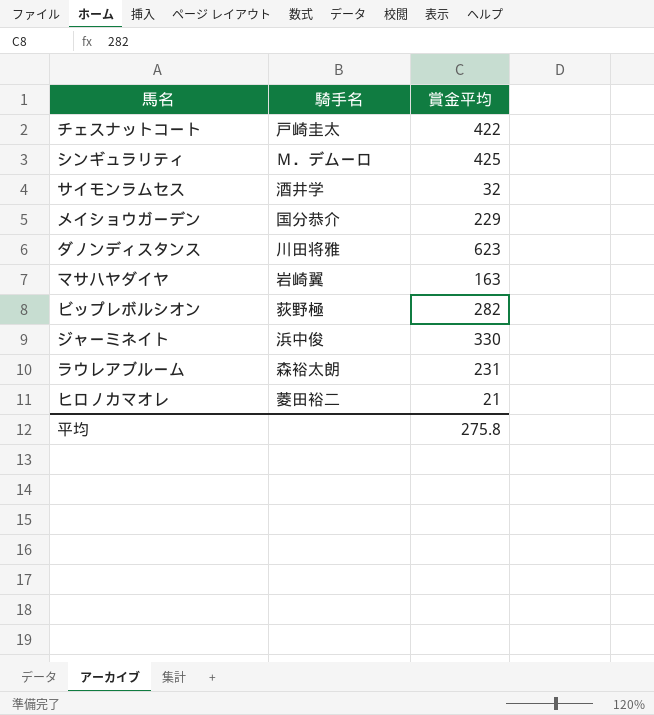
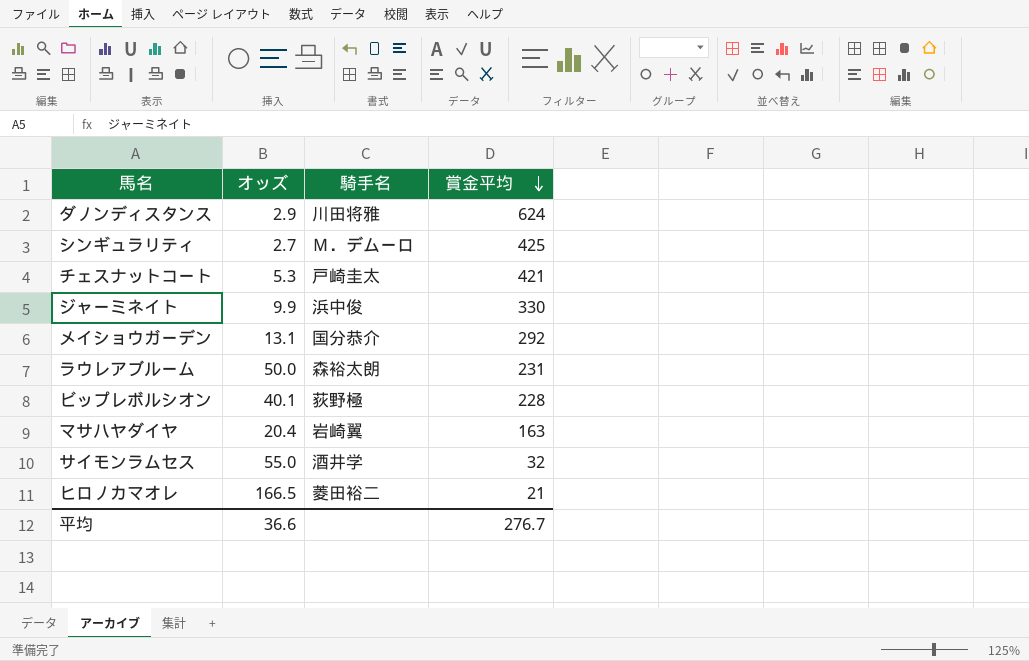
row order: none -> 賞金平均 descending
column オッズ | position: none -> 2
ダノンディスタンス | 賞金平均: 623 -> 624
チェスナットコート | 賞金平均: 422 -> 421
メイショウガーデン | 賞金平均: 229 -> 292
ビップレボルシオン | 賞金平均: 282 -> 228
平均 | 賞金平均: 275.8 -> 276.7

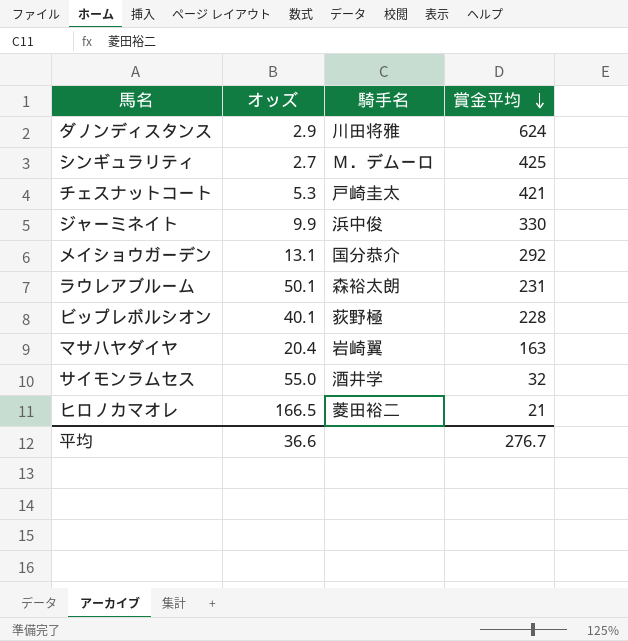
ラウレアブルーム | オッズ: 50.0 -> 50.1

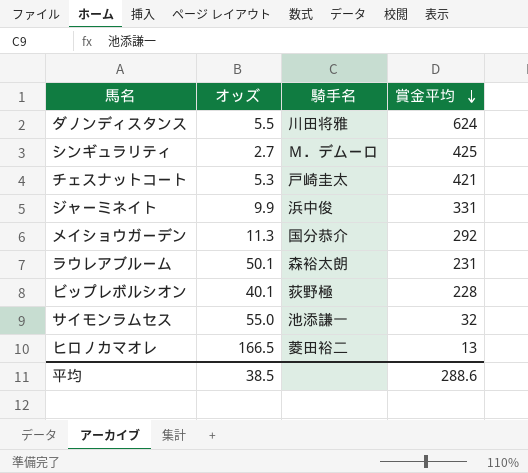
row マサハヤダイヤ: 20.4 | 岩崎翼 | 163 -> none
ダノンディスタンス | オッズ: 2.9 -> 5.5
ジャーミネイト | 賞金平均: 330 -> 331
メイショウガーデン | オッズ: 13.1 -> 11.3
サイモンラムセス | 騎手名: 酒井学 -> 池添謙一
ヒロノカマオレ | 賞金平均: 21 -> 13
平均 | オッズ: 36.6 -> 38.5
平均 | 賞金平均: 276.7 -> 288.6

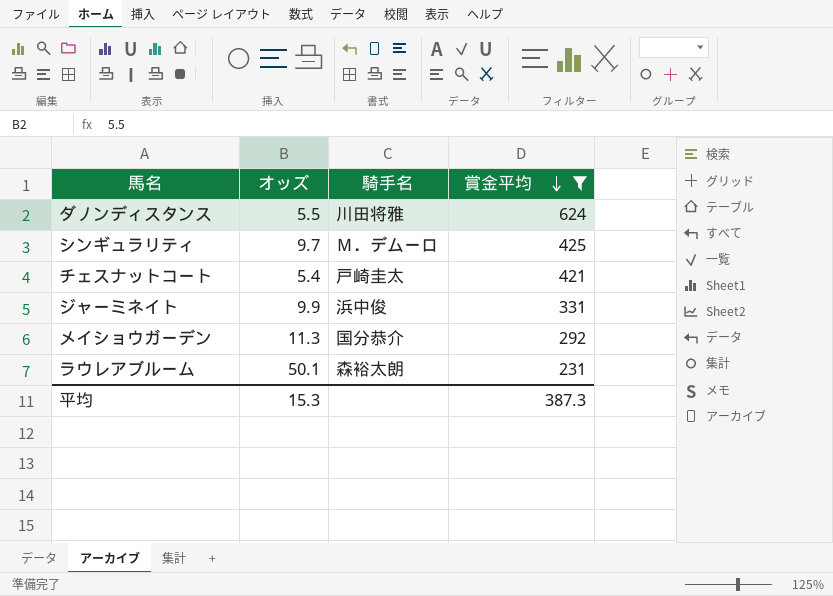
filter: none -> 賞金平均 >= 231
シンギュラリティ | オッズ: 2.7 -> 9.7
チェスナットコート | オッズ: 5.3 -> 5.4
平均 | オッズ: 38.5 -> 15.3
平均 | 賞金平均: 288.6 -> 387.3

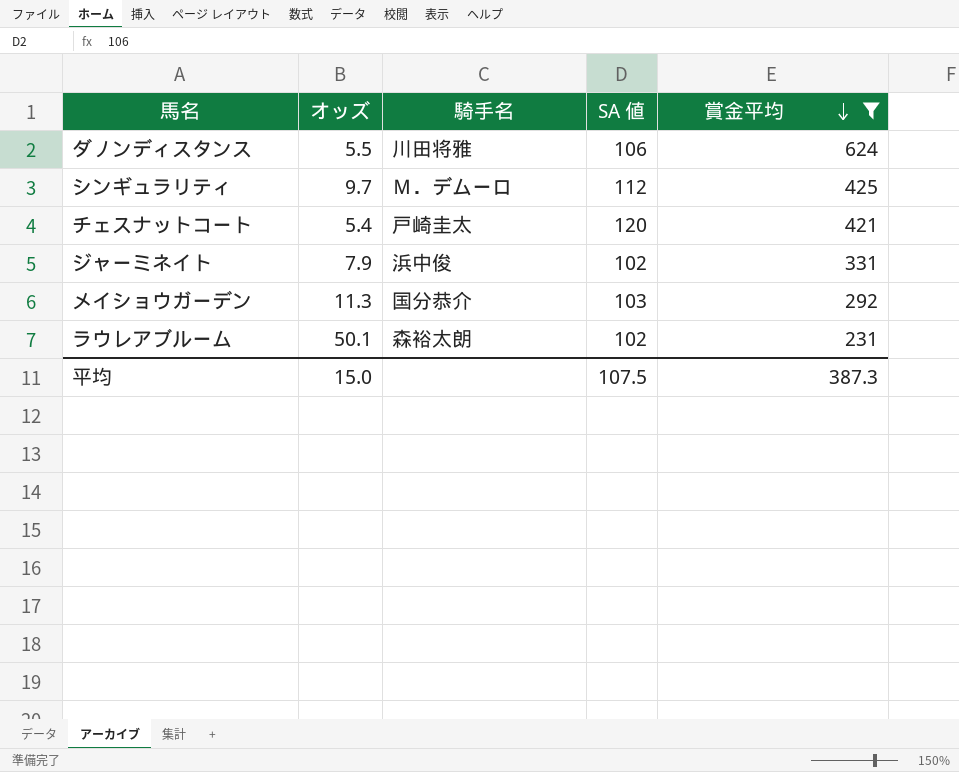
column SA 値 | position: none -> 4
ジャーミネイト | オッズ: 9.9 -> 7.9
平均 | オッズ: 15.3 -> 15.0

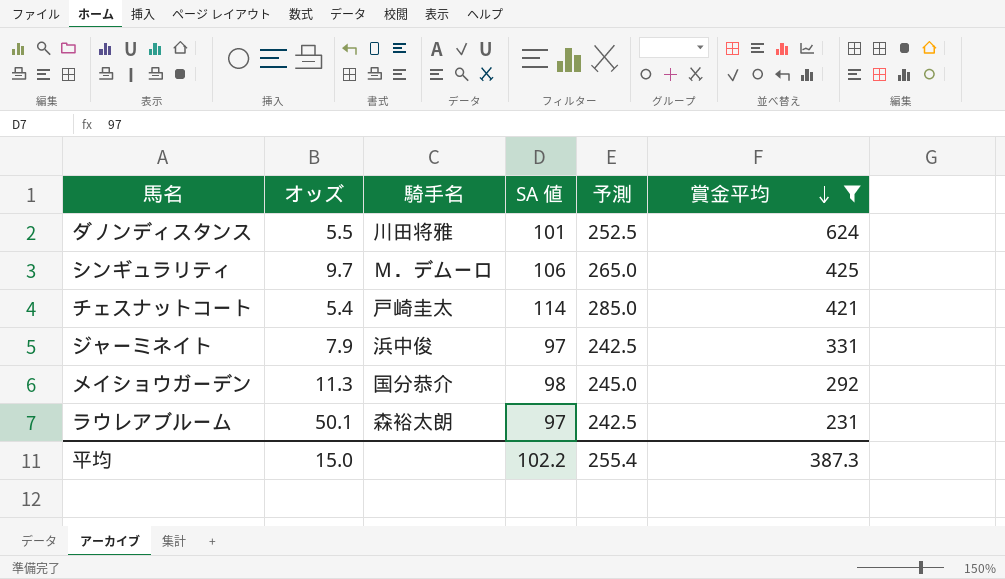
column 予測 | formula: none -> [SA 値] * 2.5
ダノンディスタンス | SA 値: 106 -> 101
シンギュラリティ | SA 値: 112 -> 106
チェスナットコート | SA 値: 120 -> 114
ジャーミネイト | SA 値: 102 -> 97
メイショウガーデン | SA 値: 103 -> 98
ラウレアブルーム | SA 値: 102 -> 97
平均 | SA 値: 107.5 -> 102.2

